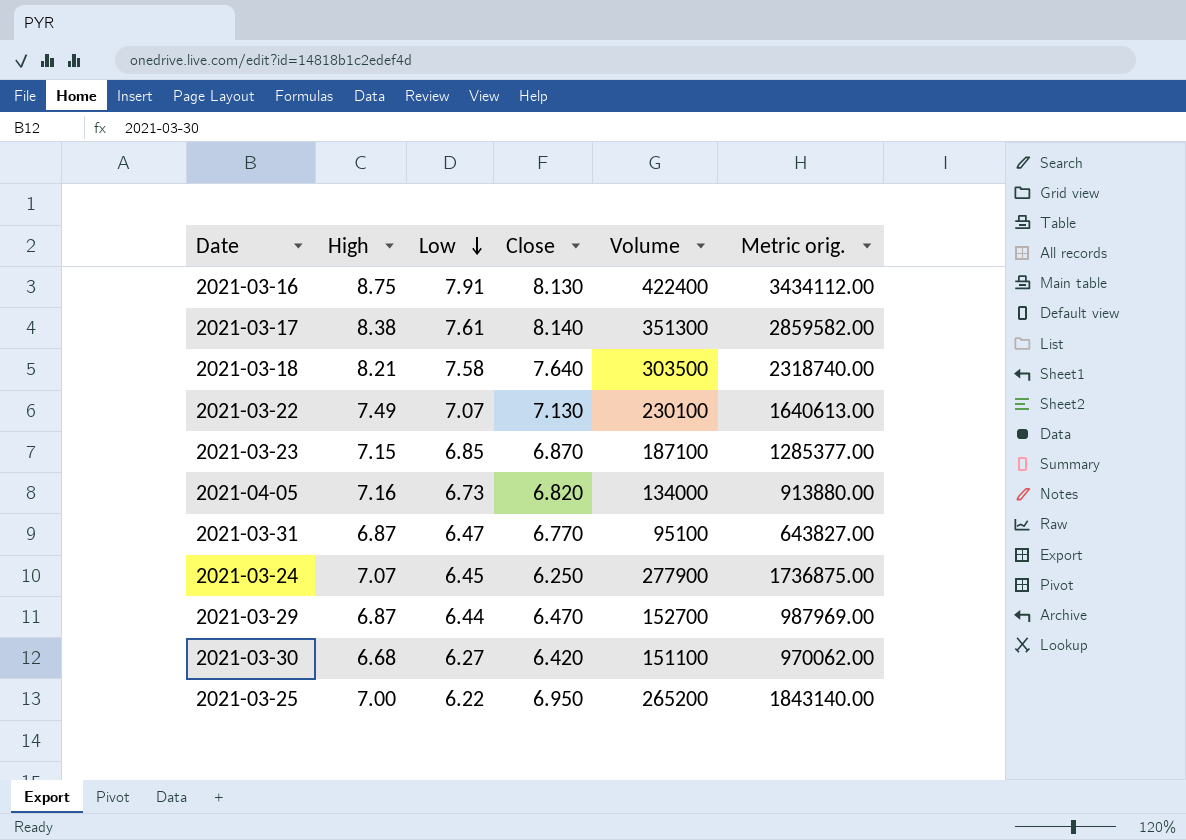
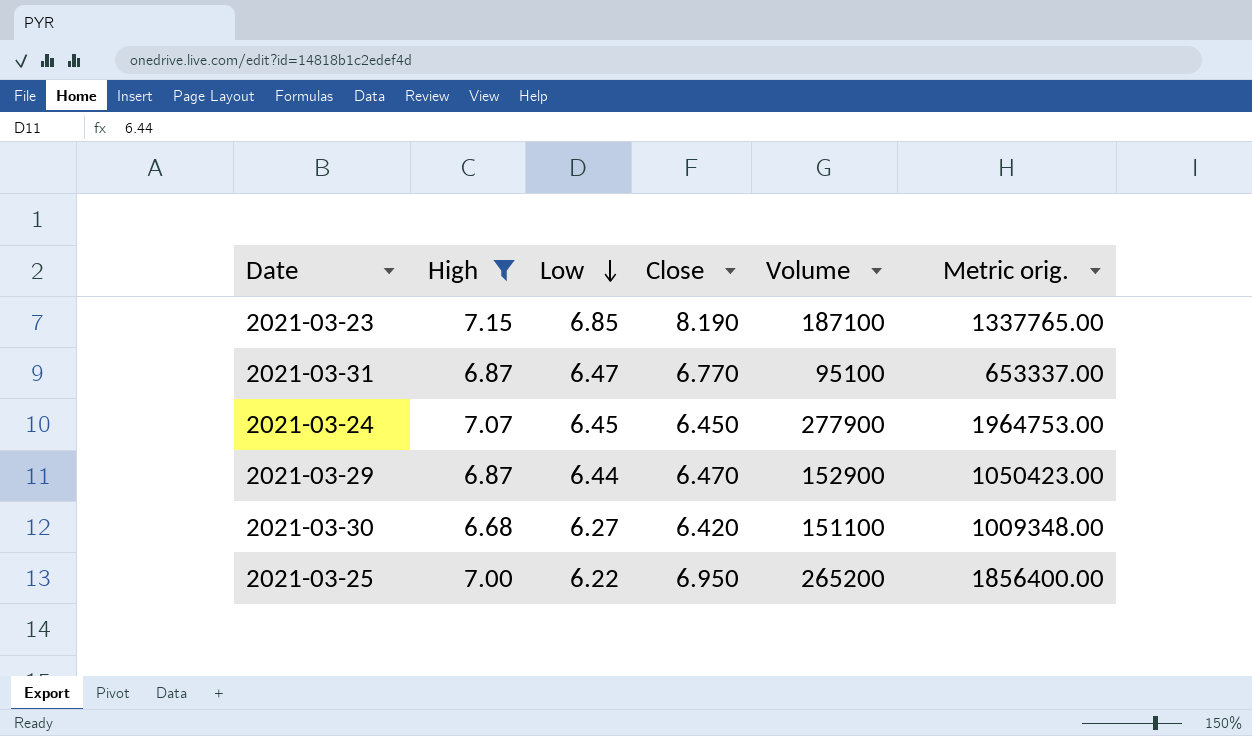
filter: none -> High <= 7.15
column Metric orig. | formula: [Close] * [Volume] -> [High] * [Volume]
2021-03-23 | Close: 6.870 -> 8.190
2021-03-24 | Close: 6.250 -> 6.450
2021-03-29 | Volume: 152700 -> 152900

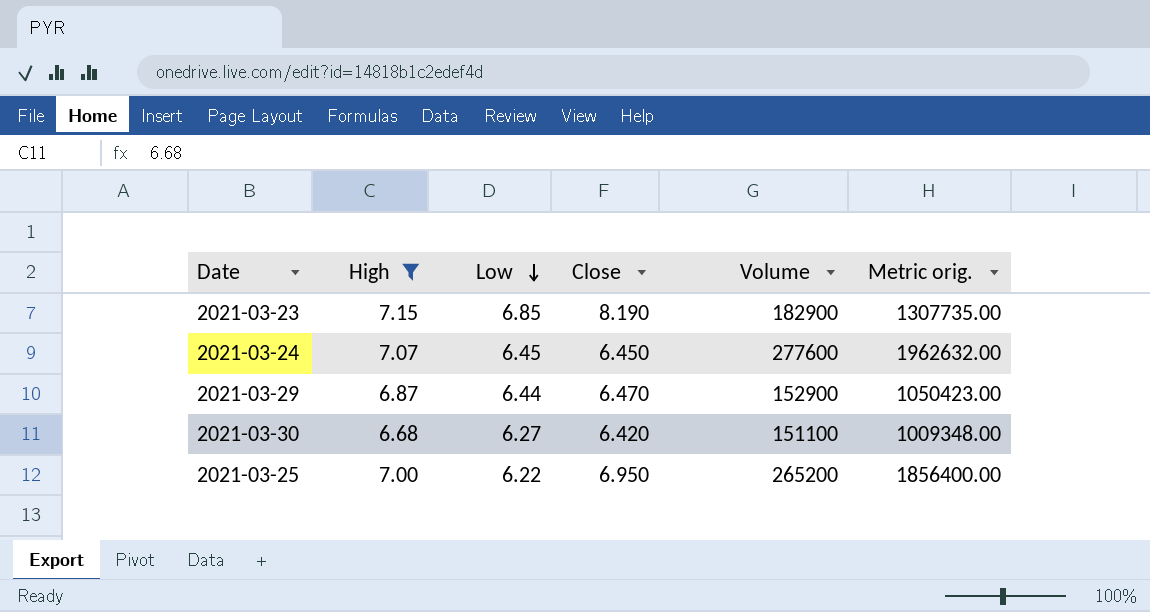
row 2021-03-31: 6.87 | 6.47 | 6.770 | 95100 | 653337.00 -> none
2021-03-23 | Volume: 187100 -> 182900
2021-03-23 | Metric orig.: 1337765.00 -> 1307735.00
2021-03-24 | Volume: 277900 -> 277600
2021-03-24 | Metric orig.: 1964753.00 -> 1962632.00

